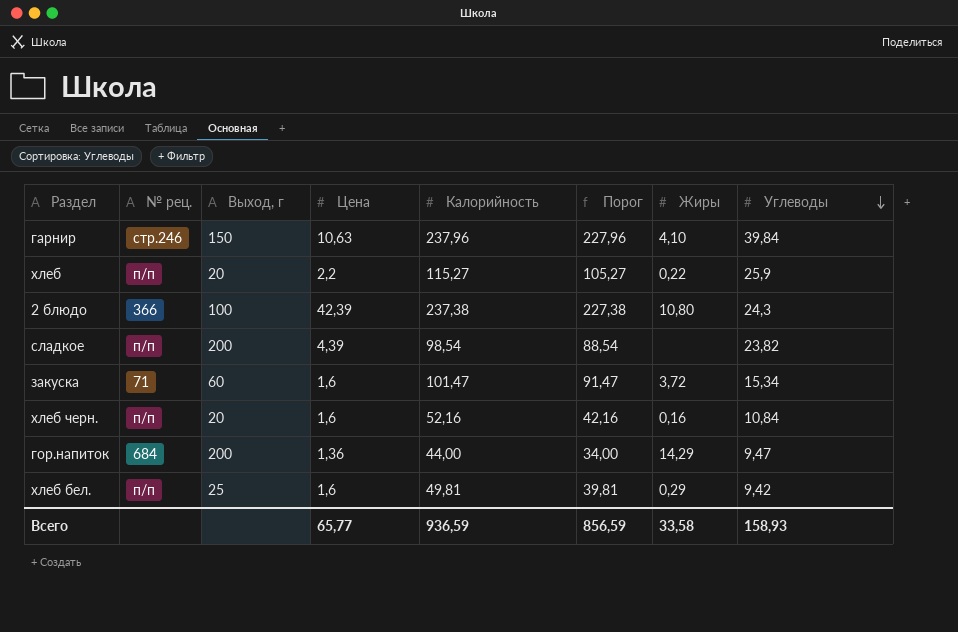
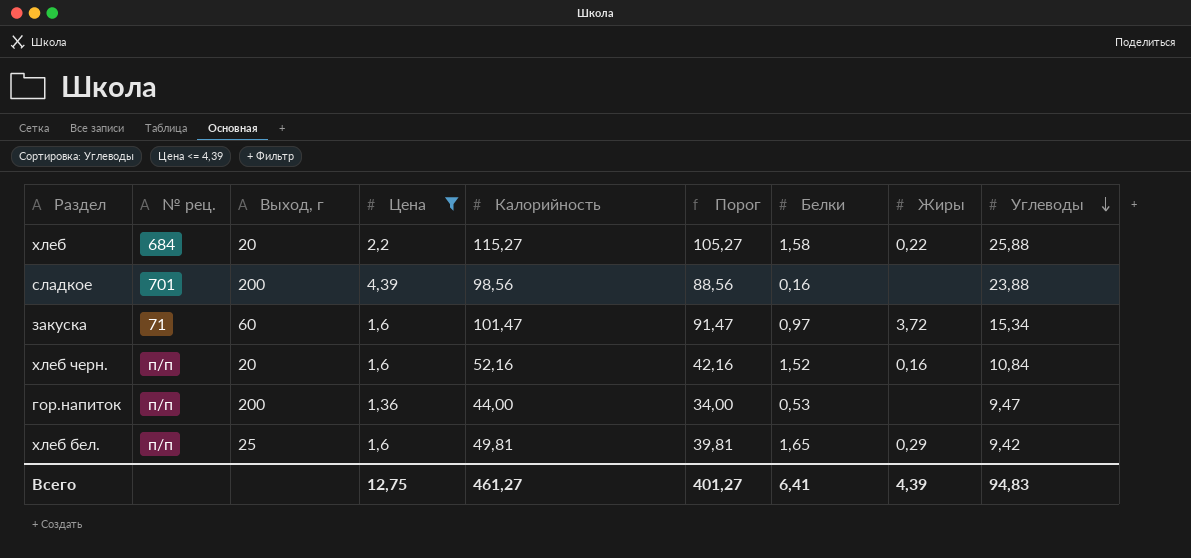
filter: none -> Цена <= 4,39
column Белки | position: none -> 7
хлеб | № рец.: п/п -> 684
хлеб | Углеводы: 25,9 -> 25,88
сладкое | № рец.: п/п -> 701
сладкое | Калорийность: 98,54 -> 98,56
сладкое | Порог: 88,54 -> 88,56
сладкое | Углеводы: 23,82 -> 23,88
гор.напиток | № рец.: 684 -> п/п
гор.напиток | Жиры: 14,29 -> none
Всего | Цена: 65,77 -> 12,75
Всего | Калорийность: 936,59 -> 461,27
Всего | Порог: 856,59 -> 401,27
Всего | Жиры: 33,58 -> 4,39
Всего | Углеводы: 158,93 -> 94,83

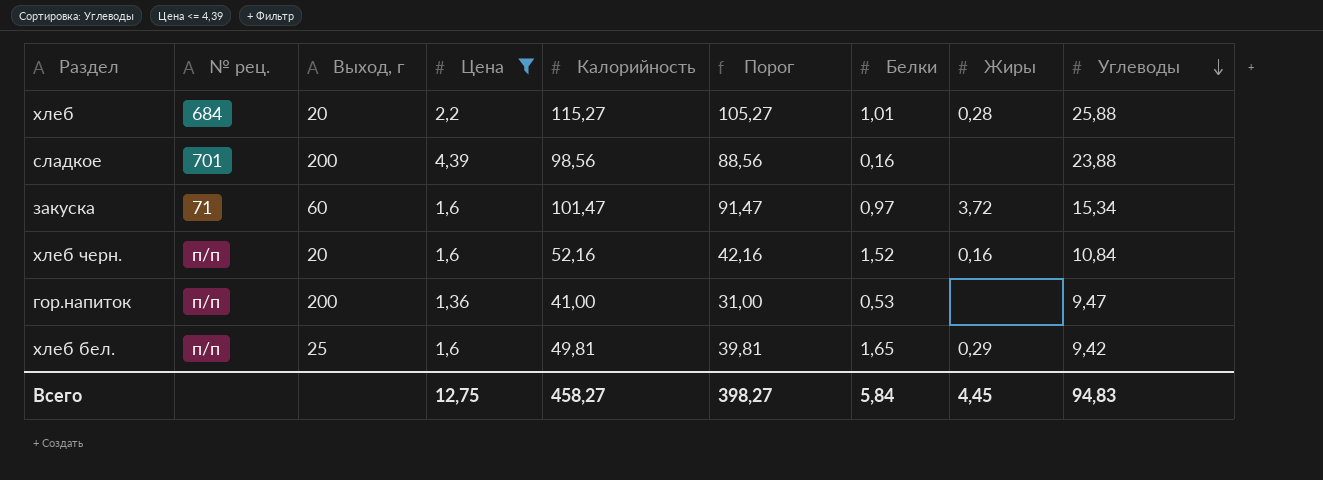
хлеб | Белки: 1,58 -> 1,01
хлеб | Жиры: 0,22 -> 0,28
гор.напиток | Калорийность: 44,00 -> 41,00
гор.напиток | Порог: 34,00 -> 31,00
Всего | Калорийность: 461,27 -> 458,27
Всего | Порог: 401,27 -> 398,27
Всего | Белки: 6,41 -> 5,84
Всего | Жиры: 4,39 -> 4,45

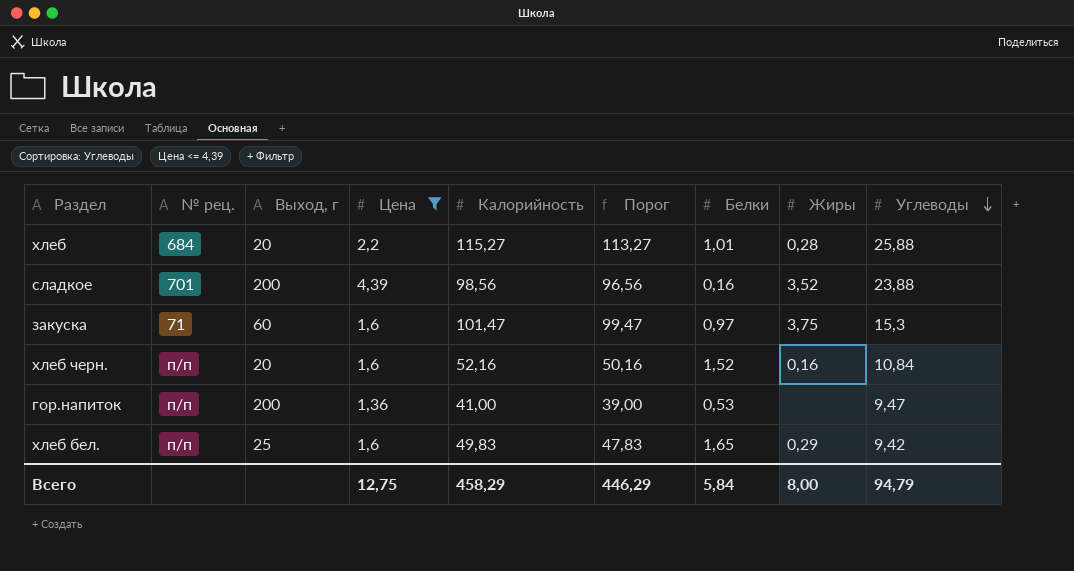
column Порог | formula: [Калорийность] - 10 -> [Калорийность] - 2
сладкое | Жиры: none -> 3,52
закуска | Жиры: 3,72 -> 3,75
закуска | Углеводы: 15,34 -> 15,3
хлеб бел. | Калорийность: 49,81 -> 49,83
Всего | Калорийность: 458,27 -> 458,29
Всего | Порог: 398,27 -> 446,29
Всего | Жиры: 4,45 -> 8,00
Всего | Углеводы: 94,83 -> 94,79

